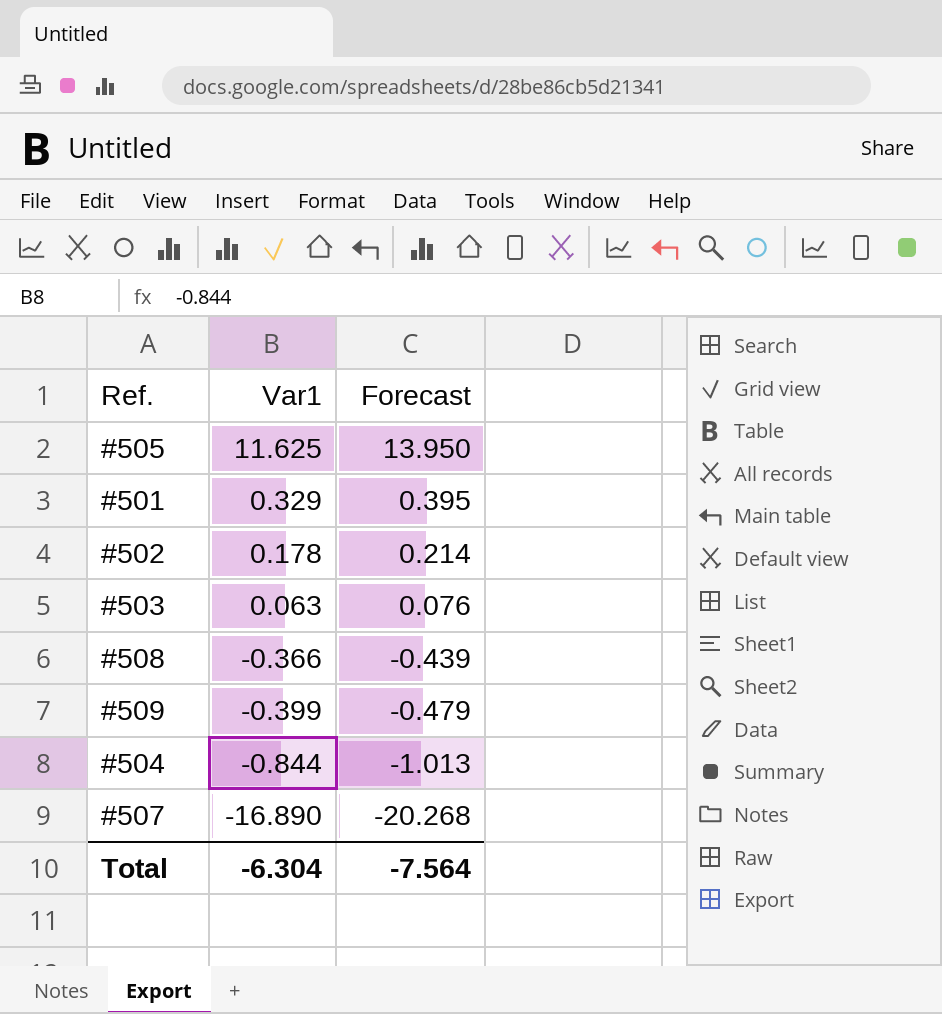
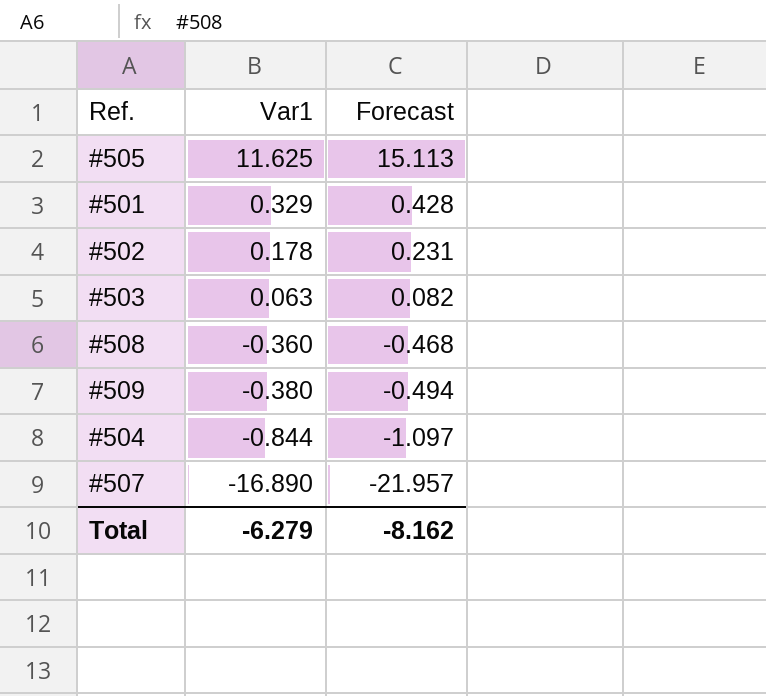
column Forecast | formula: [Var1] * 1.2 -> [Var1] * 1.3
#508 | Var1: -0.366 -> -0.360
#509 | Var1: -0.399 -> -0.380
Total | Var1: -6.304 -> -6.279
Total | Forecast: -7.564 -> -8.162

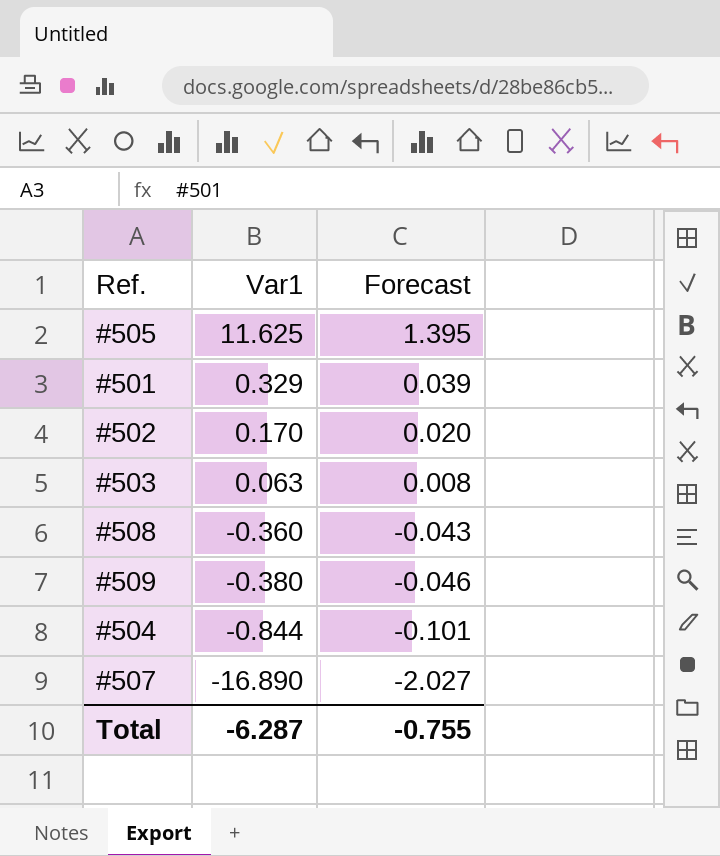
column Forecast | formula: [Var1] * 1.3 -> [Var1] * 0.12
#502 | Var1: 0.178 -> 0.170
Total | Var1: -6.279 -> -6.287
Total | Forecast: -8.162 -> -0.755

